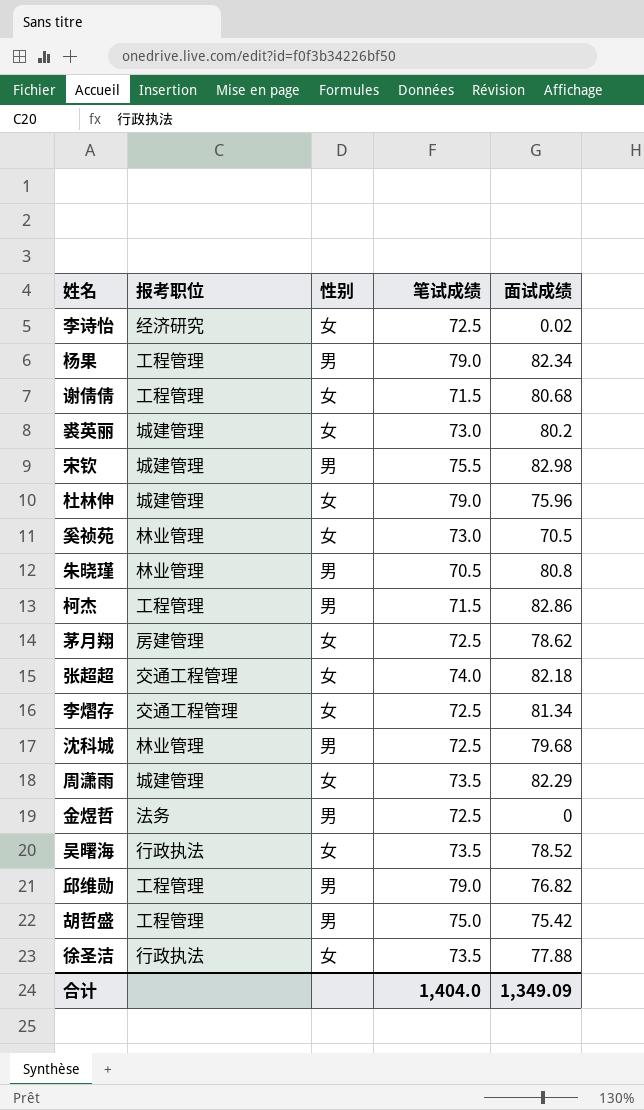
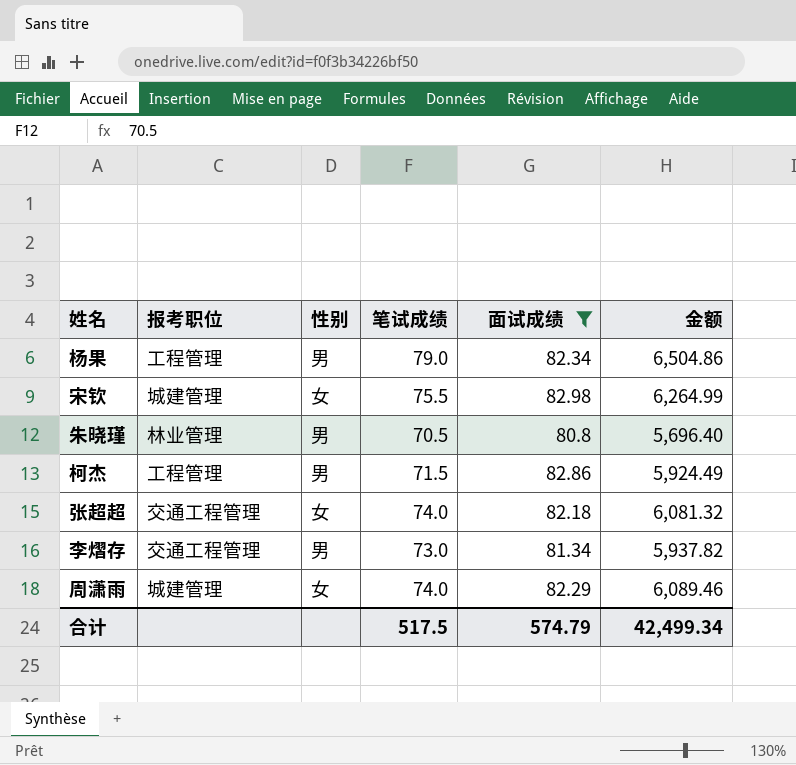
filter: none -> 面试成绩 >= 80.8
column 金额 | formula: none -> [笔试成绩] * [面试成绩]
宋钦 | 性别: 男 -> 女
李熠存 | 性别: 女 -> 男
李熠存 | 笔试成绩: 72.5 -> 73.0
周潇雨 | 笔试成绩: 73.5 -> 74.0
合计 | 笔试成绩: 1,404.0 -> 517.5
合计 | 面试成绩: 1,349.09 -> 574.79

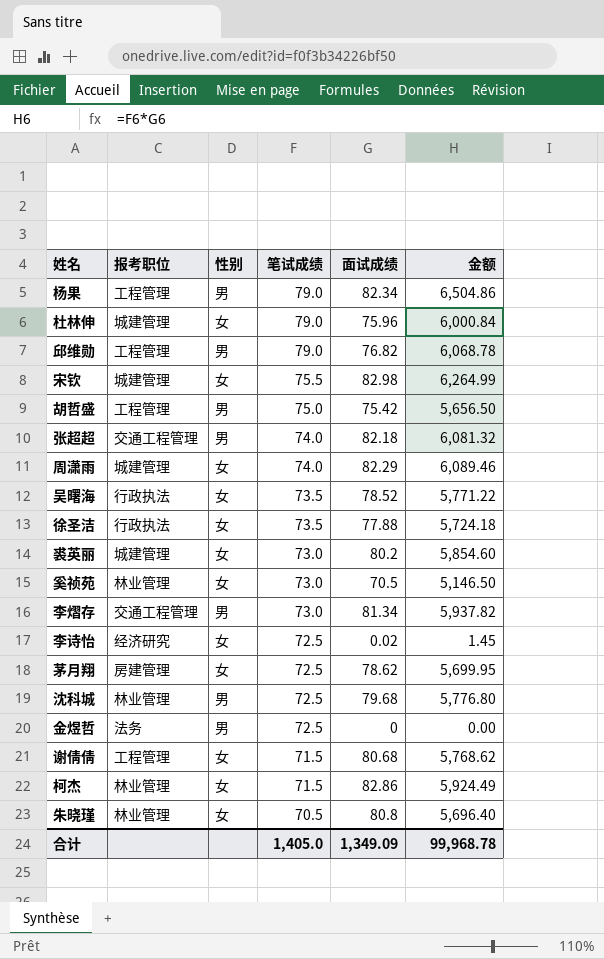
filter: 面试成绩 >= 80.8 -> none
row order: none -> 笔试成绩 descending
张超超 | 性别: 女 -> 男
柯杰 | 报考职位: 工程管理 -> 林业管理
柯杰 | 性别: 男 -> 女
朱晓瑾 | 性别: 男 -> 女
合计 | 笔试成绩: 517.5 -> 1,405.0
合计 | 面试成绩: 574.79 -> 1,349.09
合计 | 金额: 42,499.34 -> 99,968.78

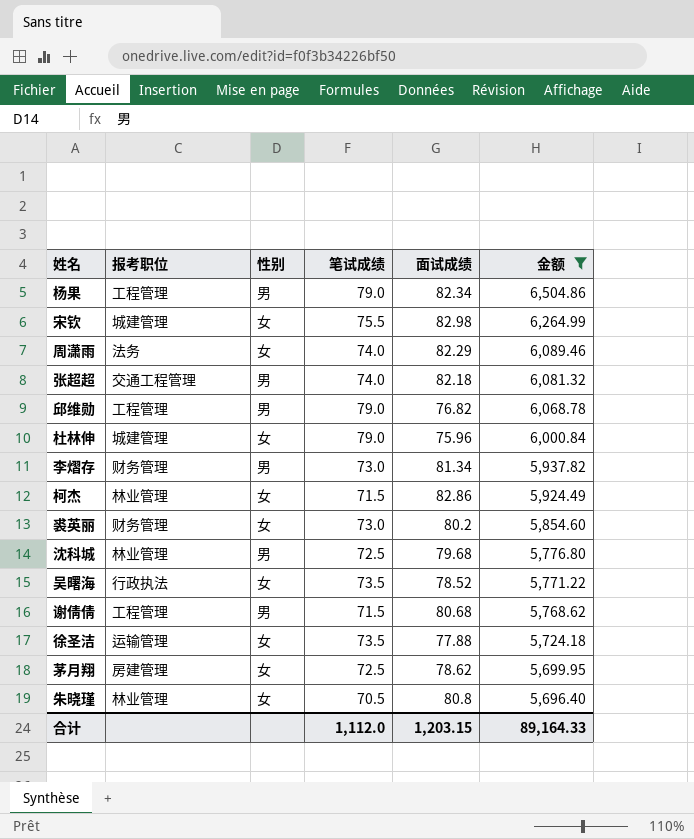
filter: none -> 金额 >= 5,696.40
row order: 笔试成绩 descending -> 金额 descending
周潇雨 | 报考职位: 城建管理 -> 法务
李熠存 | 报考职位: 交通工程管理 -> 财务管理
裘英丽 | 报考职位: 城建管理 -> 财务管理
谢倩倩 | 性别: 女 -> 男
徐圣洁 | 报考职位: 行政执法 -> 运输管理
合计 | 笔试成绩: 1,405.0 -> 1,112.0
合计 | 面试成绩: 1,349.09 -> 1,203.15
合计 | 金额: 99,968.78 -> 89,164.33

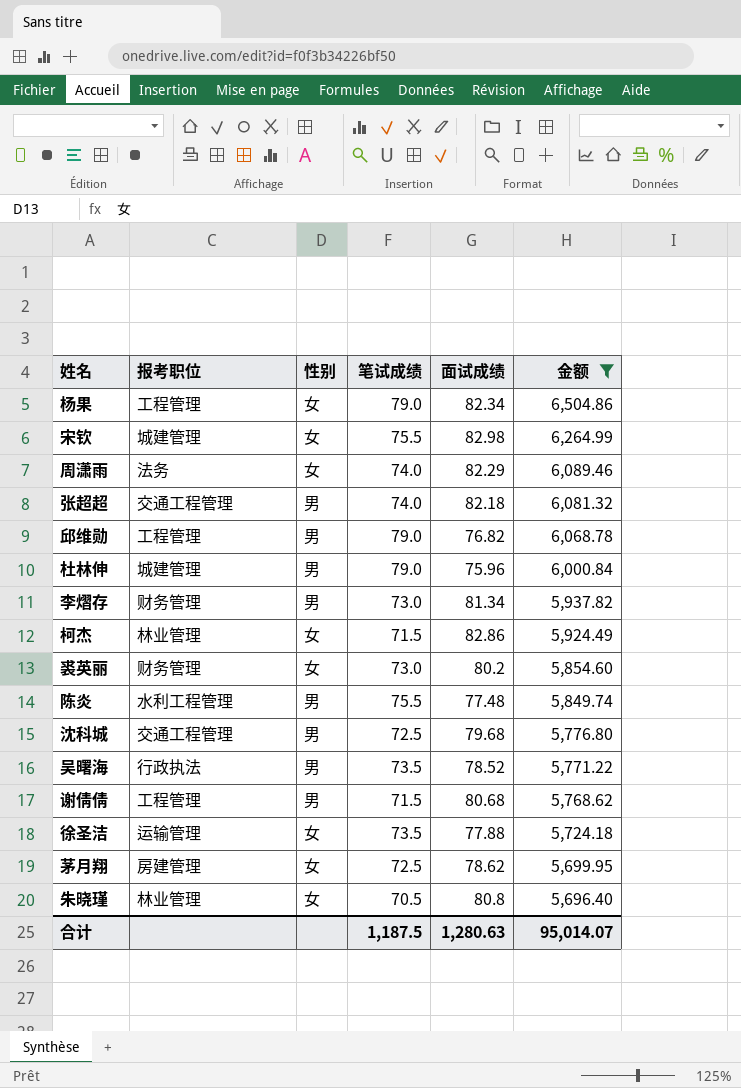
杨果 | 性别: 男 -> 女
杜林伸 | 性别: 女 -> 男
row 陈炎: none -> 水利工程管理 | 男 | 75.5 | 77.48 | 5,849.74
沈科城 | 报考职位: 林业管理 -> 交通工程管理
吴曙海 | 性别: 女 -> 男
合计 | 笔试成绩: 1,112.0 -> 1,187.5
合计 | 面试成绩: 1,203.15 -> 1,280.63
合计 | 金额: 89,164.33 -> 95,014.07

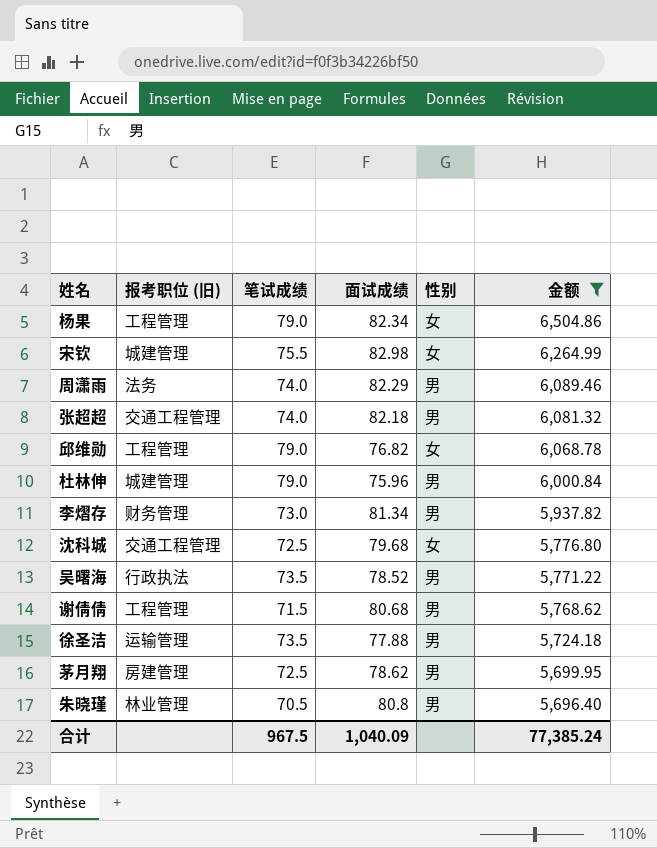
column name: 报考职位 -> 报考职位 (旧)
column 性别 | position: 3 -> 5
row 柯杰: 林业管理 | 女 | 71.5 | 82.86 | 5,924.49 -> none
row 裘英丽: 财务管理 | 女 | 73.0 | 80.2 | 5,854.60 -> none
row 陈炎: 水利工程管理 | 男 | 75.5 | 77.48 | 5,849.74 -> none
周潇雨 | 性别: 女 -> 男
邱维勋 | 性别: 男 -> 女
沈科城 | 性别: 男 -> 女
徐圣洁 | 性别: 女 -> 男
茅月翔 | 性别: 女 -> 男
朱晓瑾 | 性别: 女 -> 男
合计 | 笔试成绩: 1,187.5 -> 967.5
合计 | 面试成绩: 1,280.63 -> 1,040.09
合计 | 金额: 95,014.07 -> 77,385.24

